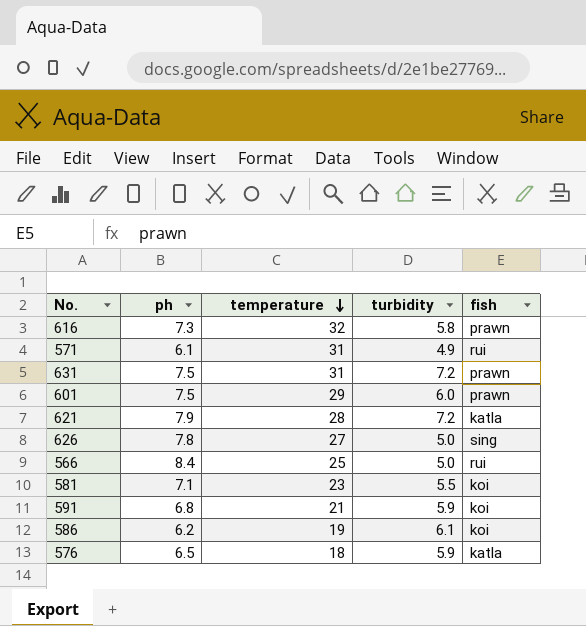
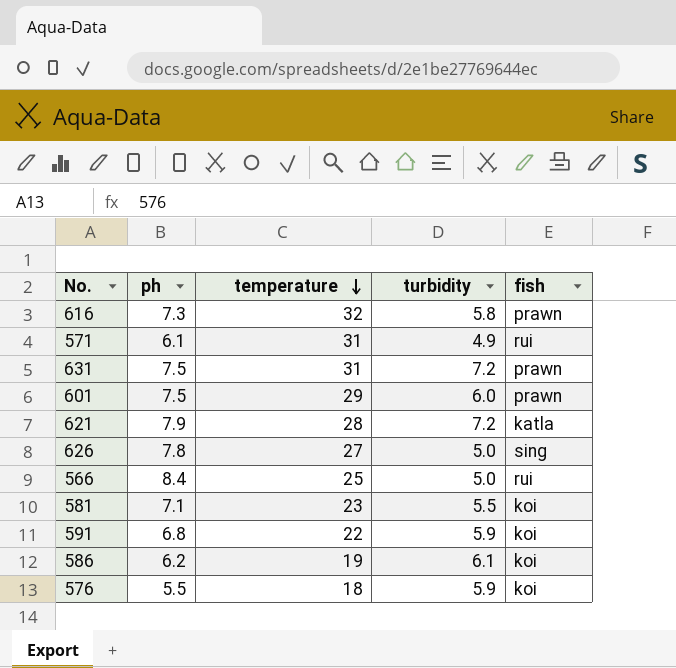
591 | temperature: 21 -> 22
576 | ph: 6.5 -> 5.5
576 | fish: katla -> koi

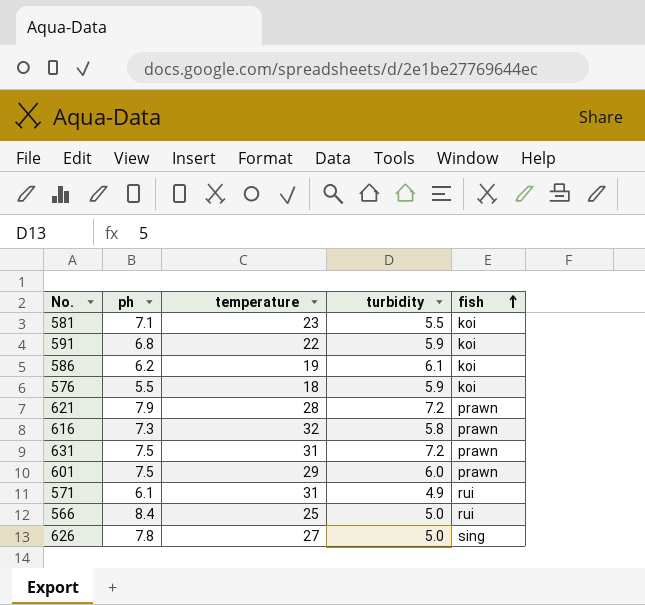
row order: temperature descending -> fish ascending
621 | fish: katla -> prawn

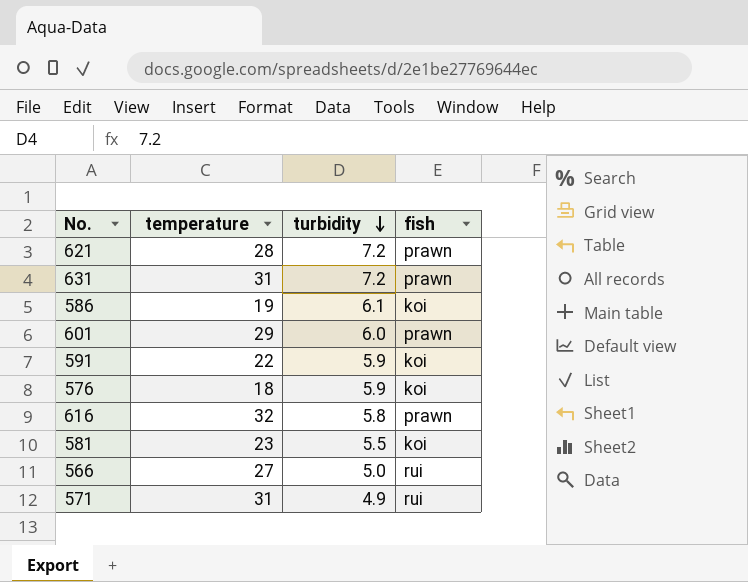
row order: fish ascending -> turbidity descending
column ph | position: 2 -> none
row 626: 7.8 | 27 | 5.0 | sing -> none
566 | temperature: 25 -> 27

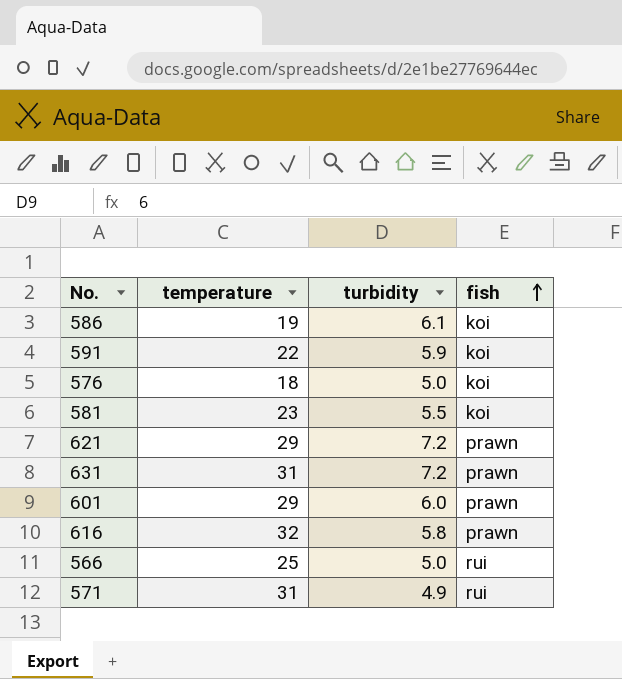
row order: turbidity descending -> fish ascending
576 | turbidity: 5.9 -> 5.0
621 | temperature: 28 -> 29
566 | temperature: 27 -> 25

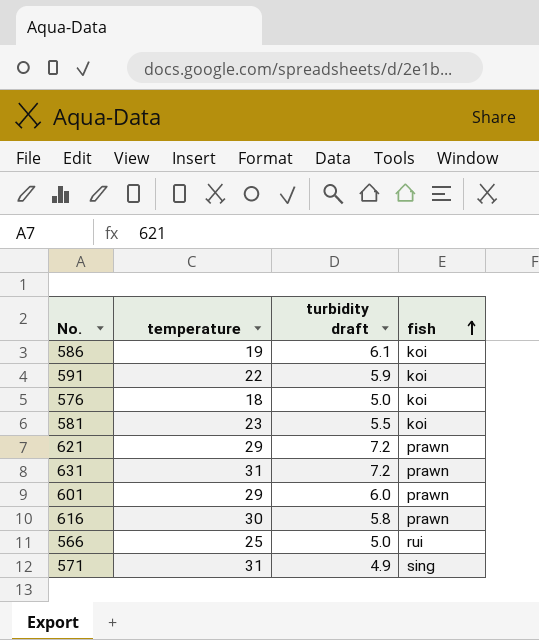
column name: turbidity -> turbidity draft
616 | temperature: 32 -> 30
571 | fish: rui -> sing

